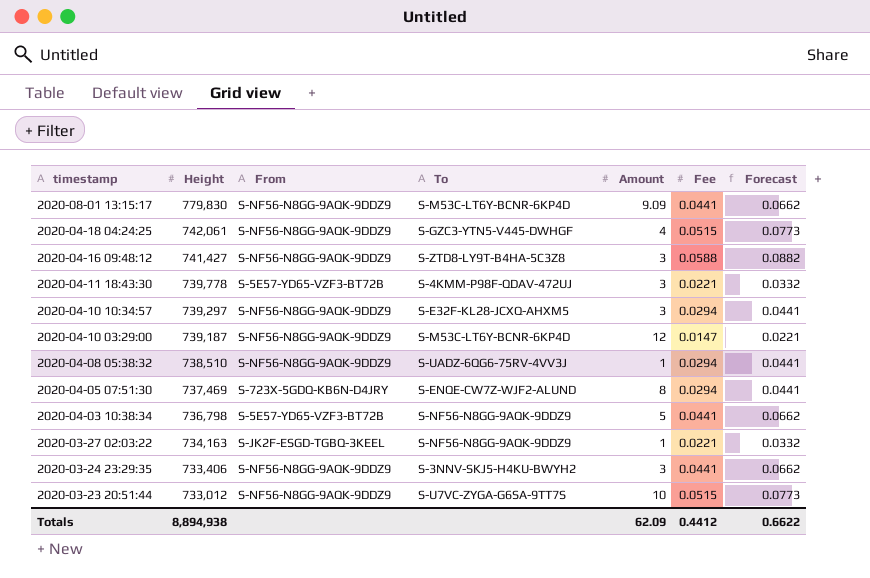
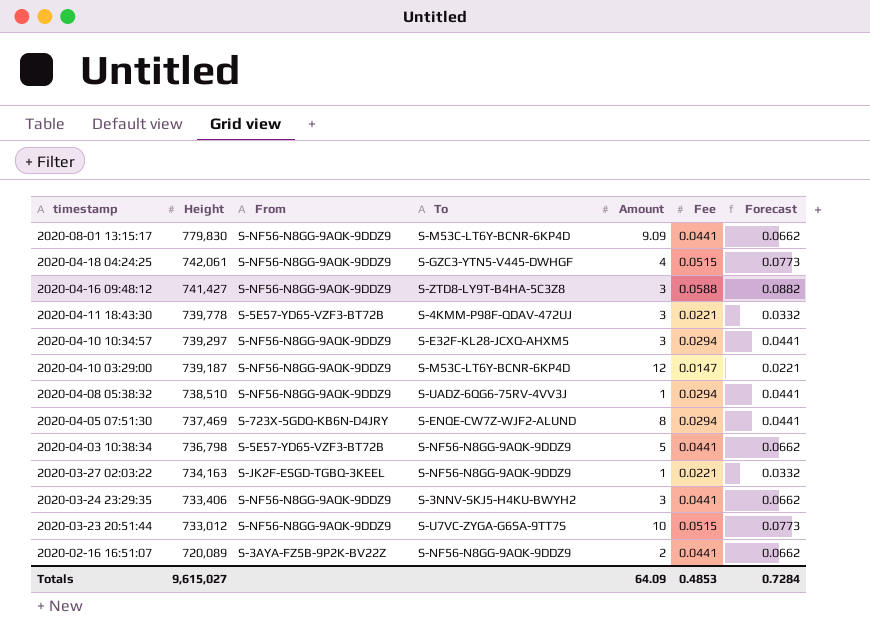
row 2020-02-16 16:51:07: none -> 720,089 | S-3AYA-FZ5B-9P2K-BV22Z | S-NF56-N8GG-9AQK-9DDZ9 | 2 | 0.0441 | 0.0662
Totals | Height: 8,894,938 -> 9,615,027
Totals | Amount: 62.09 -> 64.09
Totals | Fee: 0.4412 -> 0.4853
Totals | Forecast: 0.6622 -> 0.7284

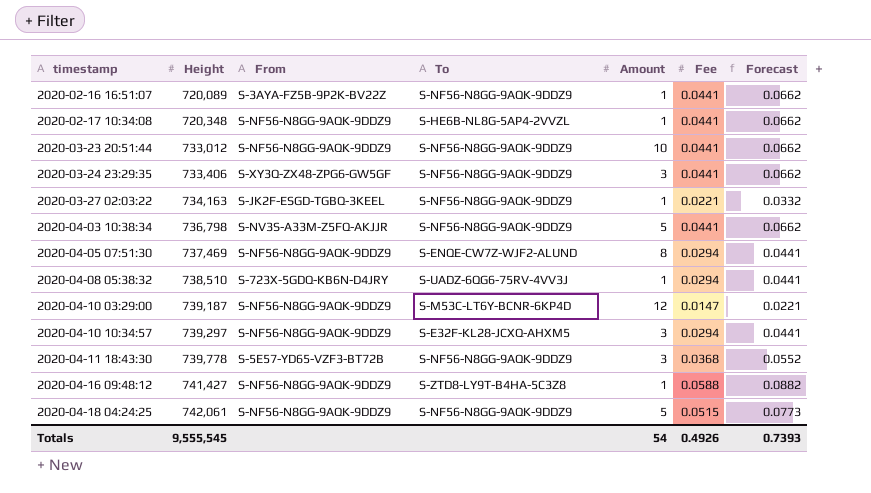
row order: timestamp descending -> timestamp ascending
row 2020-08-01 13:15:17: 779,830 | S-NF56-N8GG-9AQK-9DDZ9 | S-M53C-LT6Y-BCNR-6KP4D | 9.09 | 0.0441 | 0.0662 -> none
2020-02-16 16:51:07 | Amount: 2 -> 1
row 2020-02-17 10:34:08: none -> 720,348 | S-NF56-N8GG-9AQK-9DDZ9 | S-HE6B-NL8G-5AP4-2VVZL | 1 | 0.0441 | 0.0662
2020-03-23 20:51:44 | To: S-U7VC-ZYGA-G6SA-9TT7S -> S-NF56-N8GG-9AQK-9DDZ9
2020-03-23 20:51:44 | Fee: 0.0515 -> 0.0441
2020-03-23 20:51:44 | Forecast: 0.0773 -> 0.0662
2020-03-24 23:29:35 | From: S-NF56-N8GG-9AQK-9DDZ9 -> S-XY3Q-ZX48-ZPG6-GW5GF
2020-03-24 23:29:35 | To: S-3NNV-SKJ5-H4KU-BWYH2 -> S-NF56-N8GG-9AQK-9DDZ9
2020-04-03 10:38:34 | From: S-5E57-YD65-VZF3-BT72B -> S-NV3S-A33M-Z5FQ-AKJJR
2020-04-05 07:51:30 | From: S-723X-5GDQ-KB6N-D4JRY -> S-NF56-N8GG-9AQK-9DDZ9
2020-04-08 05:38:32 | From: S-NF56-N8GG-9AQK-9DDZ9 -> S-723X-5GDQ-KB6N-D4JRY
2020-04-11 18:43:30 | To: S-4KMM-P98F-QDAV-472UJ -> S-NF56-N8GG-9AQK-9DDZ9
2020-04-11 18:43:30 | Fee: 0.0221 -> 0.0368
2020-04-11 18:43:30 | Forecast: 0.0332 -> 0.0552
2020-04-16 09:48:12 | Amount: 3 -> 1
2020-04-18 04:24:25 | To: S-GZC3-YTN5-V445-DWHGF -> S-NF56-N8GG-9AQK-9DDZ9
2020-04-18 04:24:25 | Amount: 4 -> 5
Totals | Height: 9,615,027 -> 9,555,545
Totals | Amount: 64.09 -> 54
Totals | Fee: 0.4853 -> 0.4926
Totals | Forecast: 0.7284 -> 0.7393

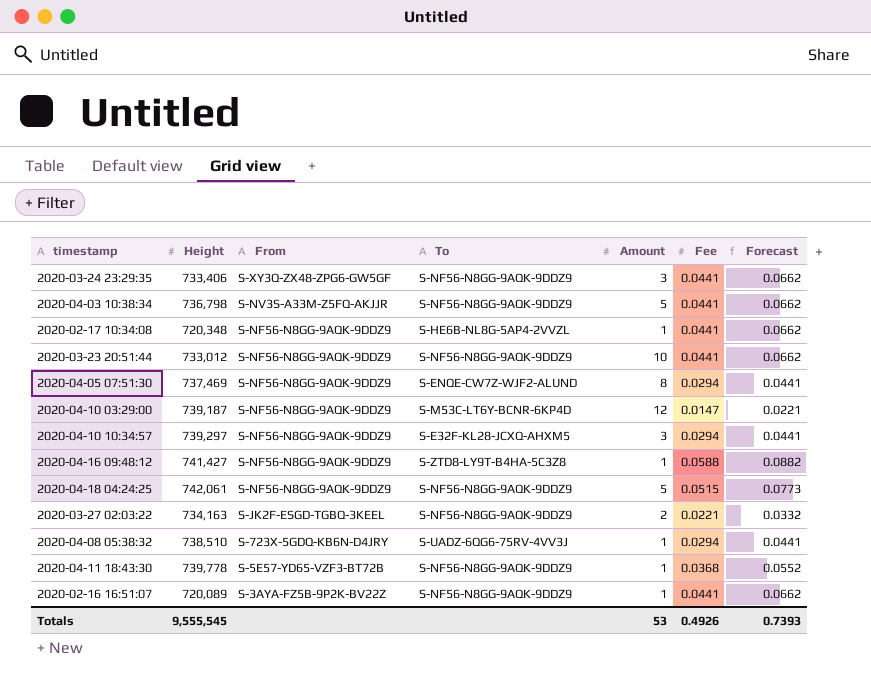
row order: timestamp ascending -> From descending
2020-03-27 02:03:22 | Amount: 1 -> 2
2020-04-11 18:43:30 | Amount: 3 -> 1
Totals | Amount: 54 -> 53

